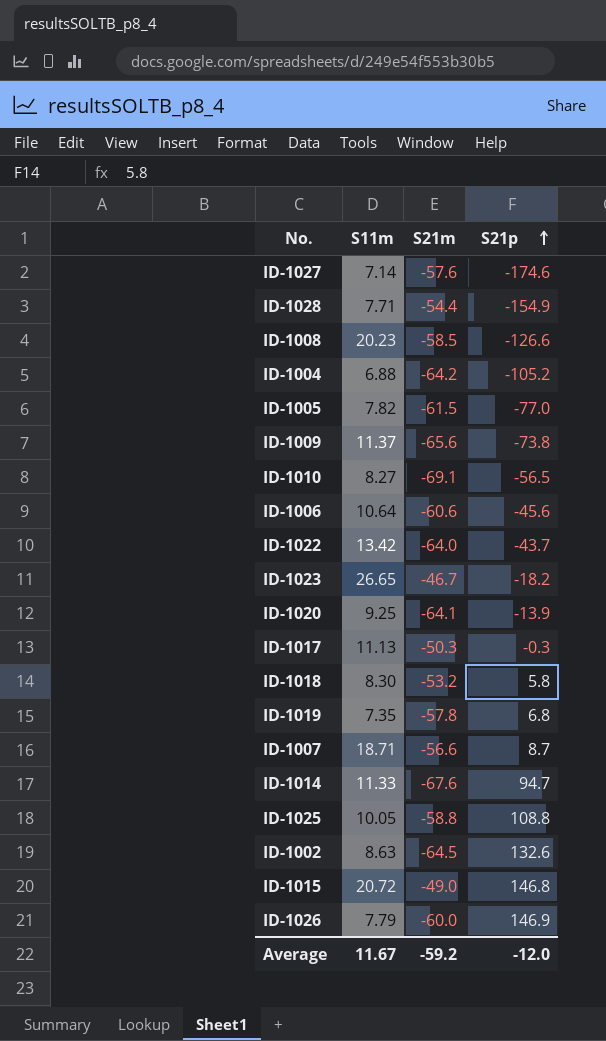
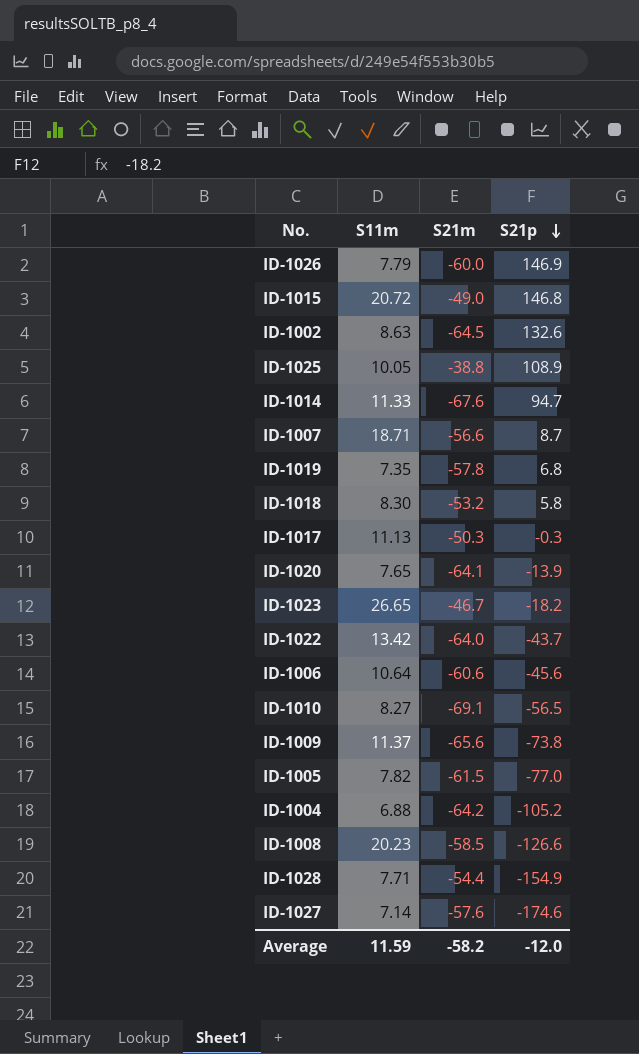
row order: S21p ascending -> S21p descending
ID-1025 | S21m: -58.8 -> -38.8
ID-1025 | S21p: 108.8 -> 108.9
ID-1020 | S11m: 9.25 -> 7.65
Average | S11m: 11.67 -> 11.59
Average | S21m: -59.2 -> -58.2

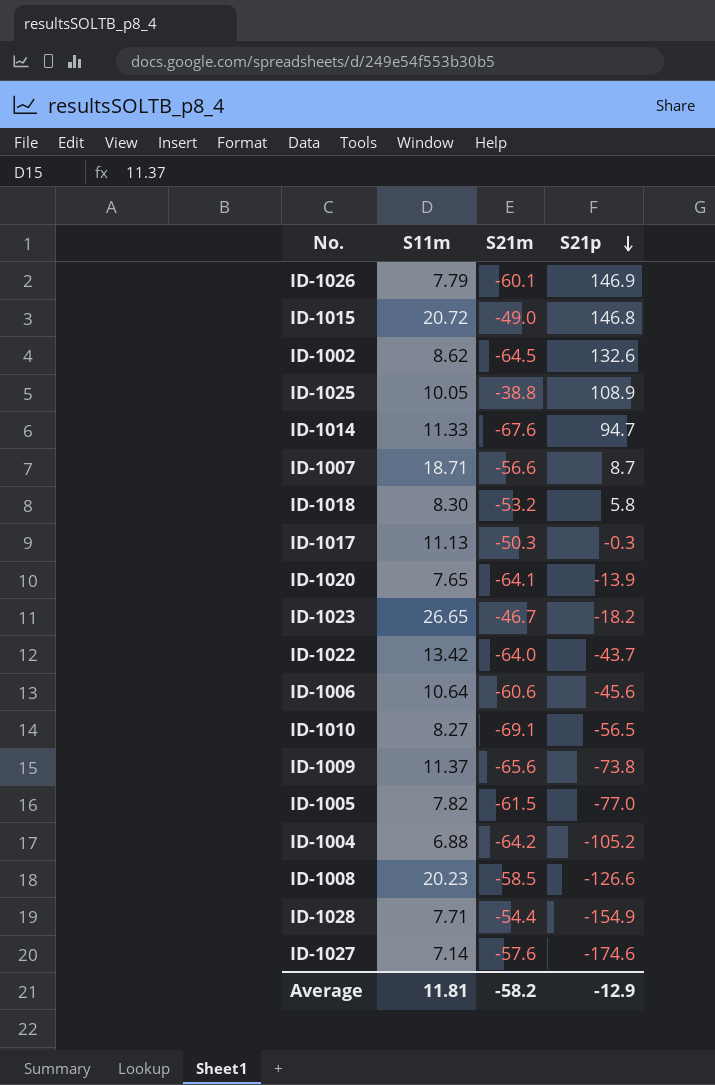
row ID-1019: 7.35 | -57.8 | 6.8 -> none
ID-1026 | S21m: -60.0 -> -60.1
ID-1002 | S11m: 8.63 -> 8.62
Average | S11m: 11.59 -> 11.81
Average | S21p: -12.0 -> -12.9

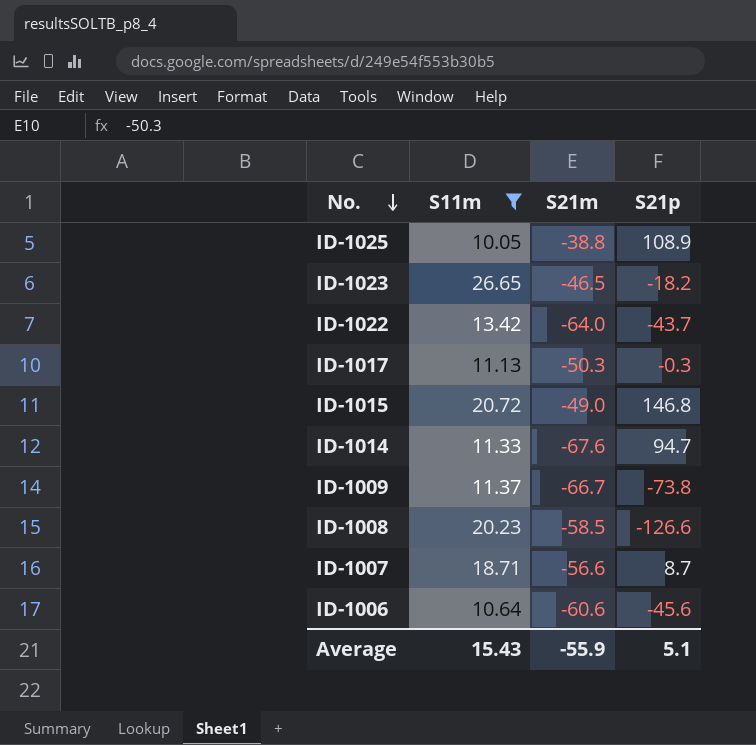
filter: none -> S11m >= 10.05
row order: S21p descending -> No. descending
ID-1023 | S21m: -46.7 -> -46.5
ID-1009 | S21m: -65.6 -> -66.7
Average | S11m: 11.81 -> 15.43
Average | S21m: -58.2 -> -55.9
Average | S21p: -12.9 -> 5.1

